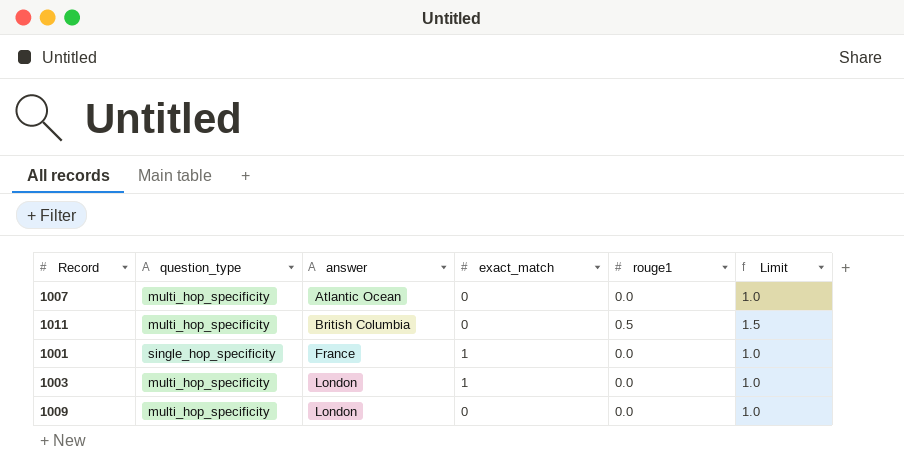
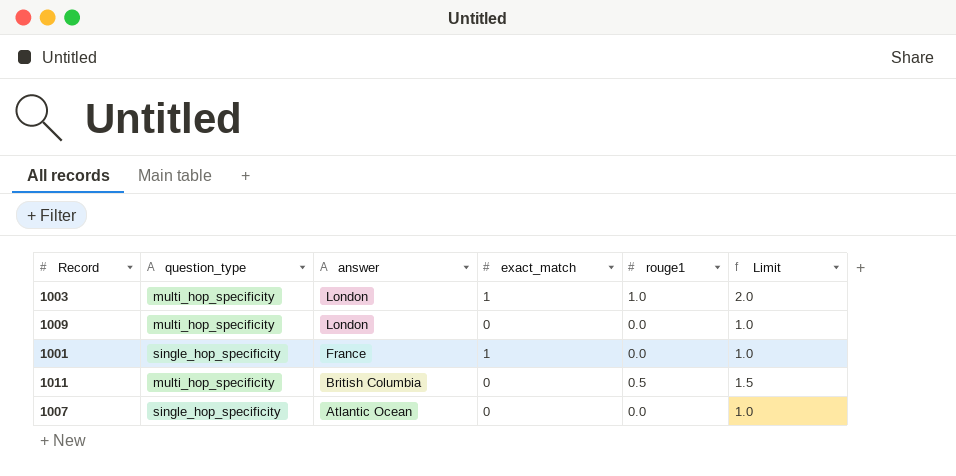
row order: answer ascending -> answer descending
1003 | rouge1: 0.0 -> 1.0
1003 | Limit: 1.0 -> 2.0
1007 | question_type: multi_hop_specificity -> single_hop_specificity

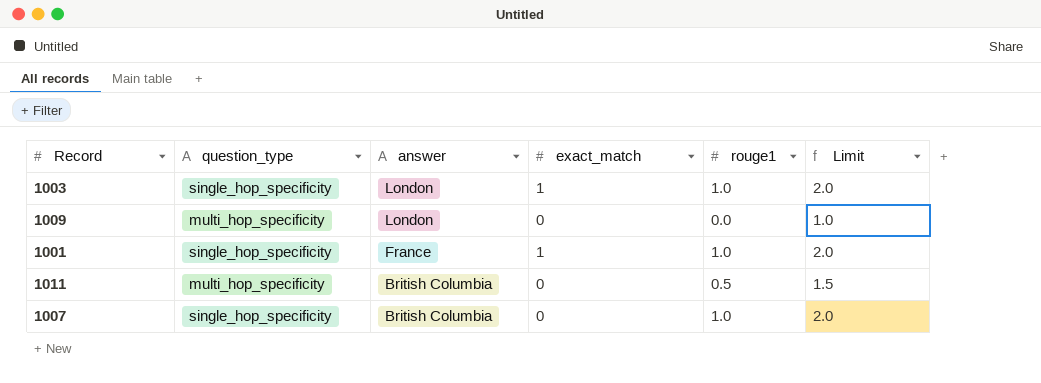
1003 | question_type: multi_hop_specificity -> single_hop_specificity
1001 | rouge1: 0.0 -> 1.0
1001 | Limit: 1.0 -> 2.0
1007 | answer: Atlantic Ocean -> British Columbia
1007 | rouge1: 0.0 -> 1.0
1007 | Limit: 1.0 -> 2.0

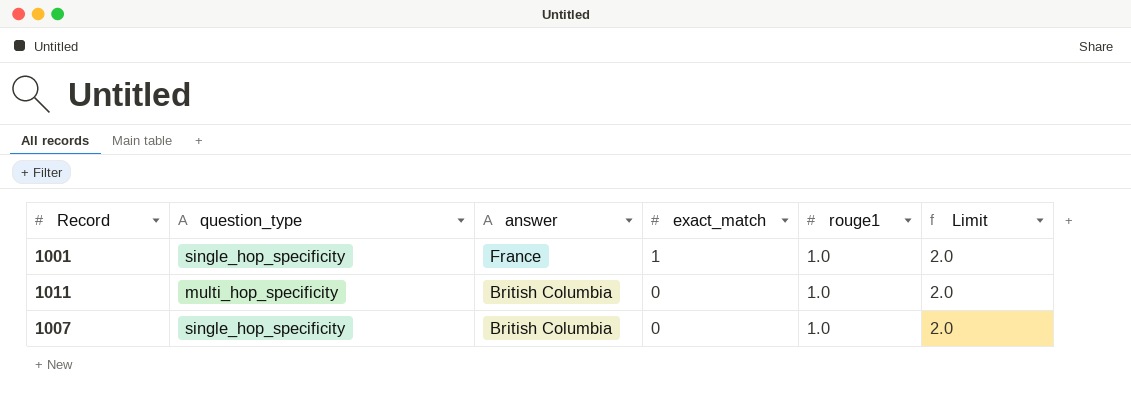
row 1003: single_hop_specificity | London | 1 | 1.0 | 2.0 -> none
row 1009: multi_hop_specificity | London | 0 | 0.0 | 1.0 -> none
1011 | rouge1: 0.5 -> 1.0
1011 | Limit: 1.5 -> 2.0

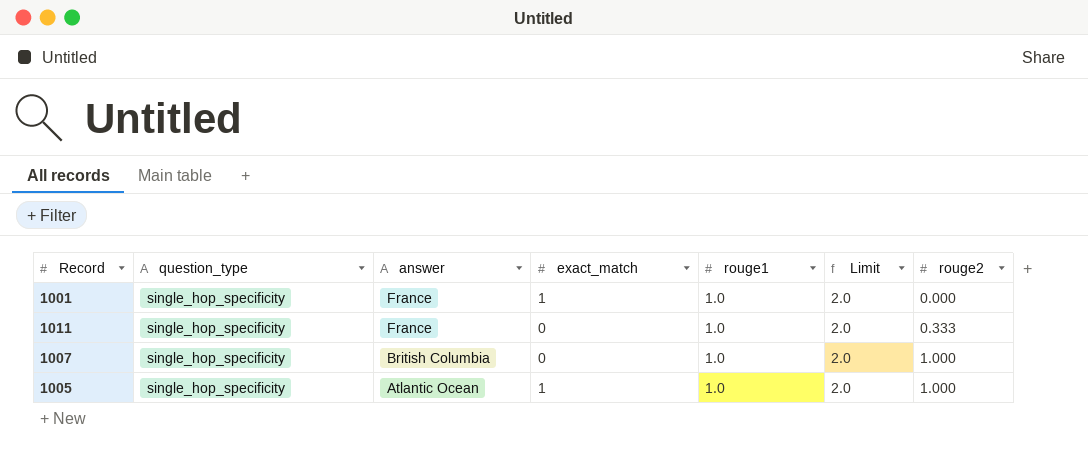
column rouge2 | position: none -> 7
1011 | question_type: multi_hop_specificity -> single_hop_specificity
1011 | answer: British Columbia -> France
row 1005: none -> single_hop_specificity | Atlantic Ocean | 1 | 1.0 | 2.0 | 1.000

